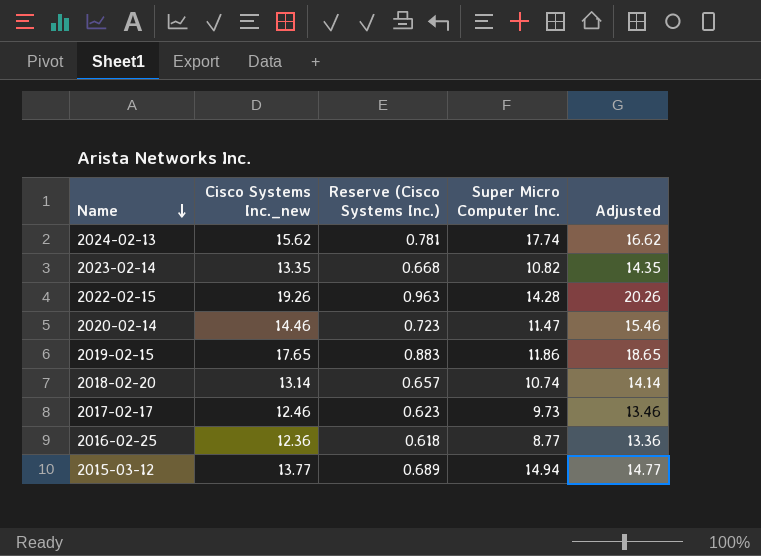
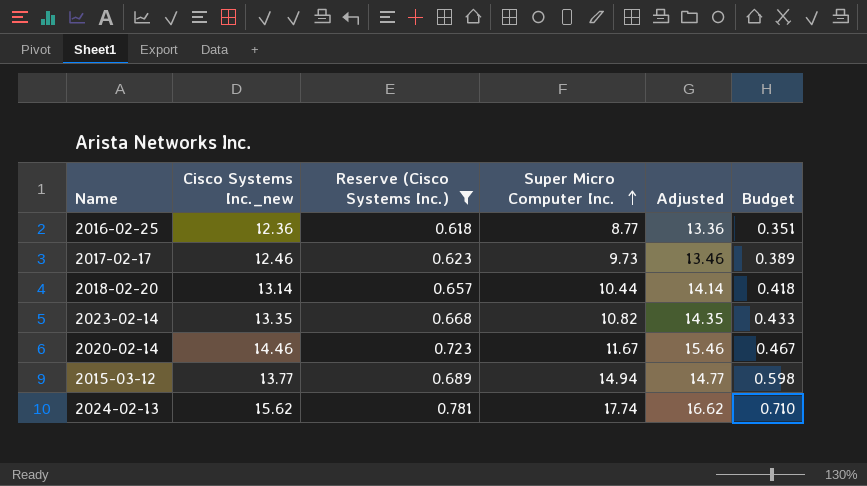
filter: none -> Reserve (Cisco Systems Inc.) <= 0.781
row order: Name descending -> Super Micro Computer Inc. ascending
column Budget | formula: none -> [Super Micro Computer Inc.] * 0.04
2018-02-20 | Super Micro Computer Inc.: 10.74 -> 10.44
2020-02-14 | Super Micro Computer Inc.: 11.47 -> 11.67

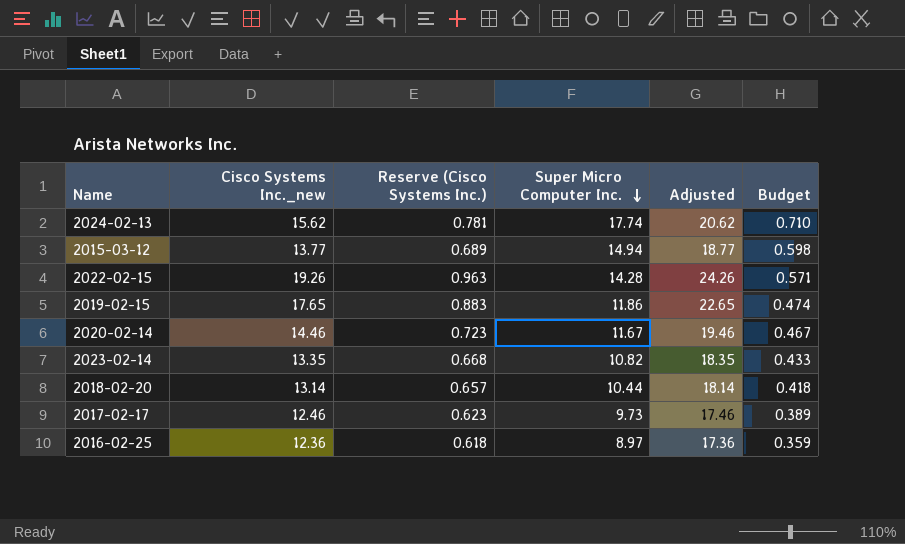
filter: Reserve (Cisco Systems Inc.) <= 0.781 -> none
row order: Super Micro Computer Inc. ascending -> Super Micro Computer Inc. descending
column Adjusted | formula: [Cisco Systems Inc._new] + 1 -> [Cisco Systems Inc._new] + 5
2016-02-25 | Super Micro Computer Inc.: 8.77 -> 8.97
2016-02-25 | Budget: 0.351 -> 0.359

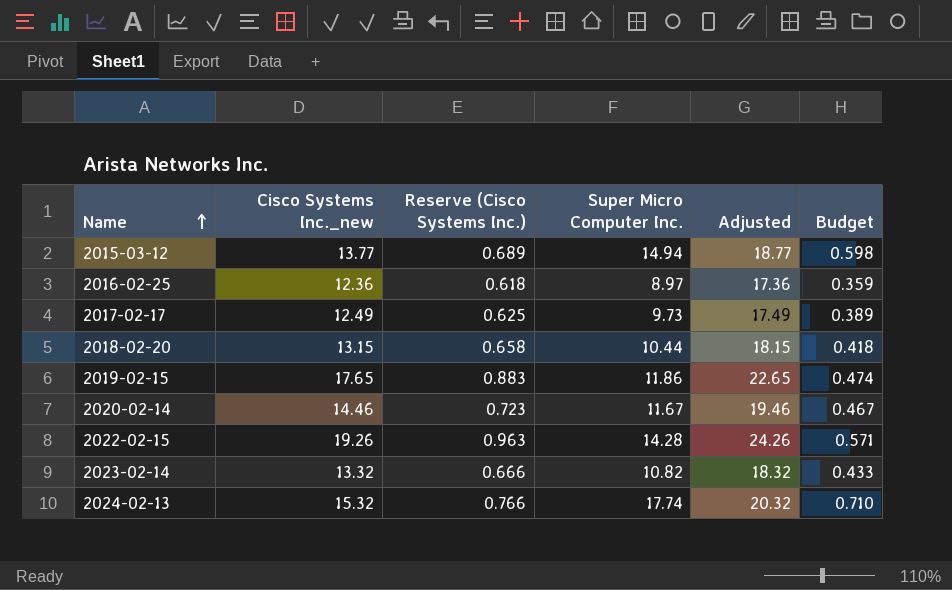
row order: Super Micro Computer Inc. descending -> Name ascending
2017-02-17 | Cisco Systems Inc._new: 12.46 -> 12.49
2017-02-17 | Reserve (Cisco Systems Inc.): 0.623 -> 0.625
2017-02-17 | Adjusted: 17.46 -> 17.49
2018-02-20 | Cisco Systems Inc._new: 13.14 -> 13.15
2018-02-20 | Reserve (Cisco Systems Inc.): 0.657 -> 0.658
2018-02-20 | Adjusted: 18.14 -> 18.15
2023-02-14 | Cisco Systems Inc._new: 13.35 -> 13.32
2023-02-14 | Reserve (Cisco Systems Inc.): 0.668 -> 0.666
2023-02-14 | Adjusted: 18.35 -> 18.32
2024-02-13 | Cisco Systems Inc._new: 15.62 -> 15.32
2024-02-13 | Reserve (Cisco Systems Inc.): 0.781 -> 0.766
2024-02-13 | Adjusted: 20.62 -> 20.32

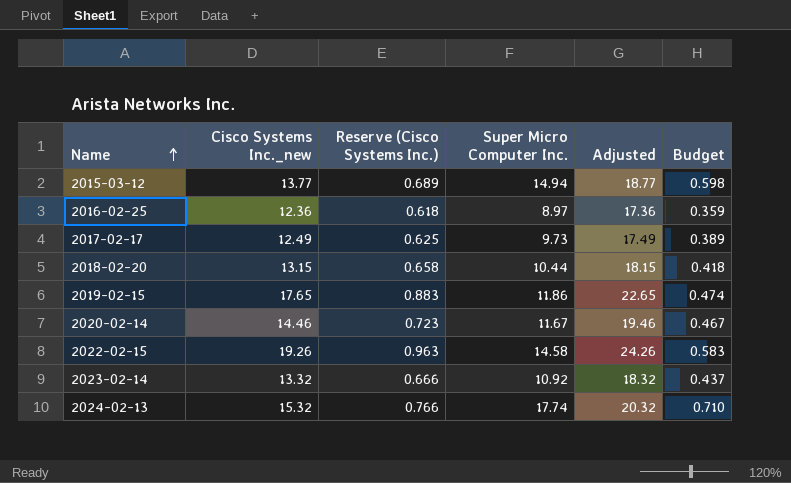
2022-02-15 | Super Micro Computer Inc.: 14.28 -> 14.58
2022-02-15 | Budget: 0.571 -> 0.583
2023-02-14 | Super Micro Computer Inc.: 10.82 -> 10.92
2023-02-14 | Budget: 0.433 -> 0.437

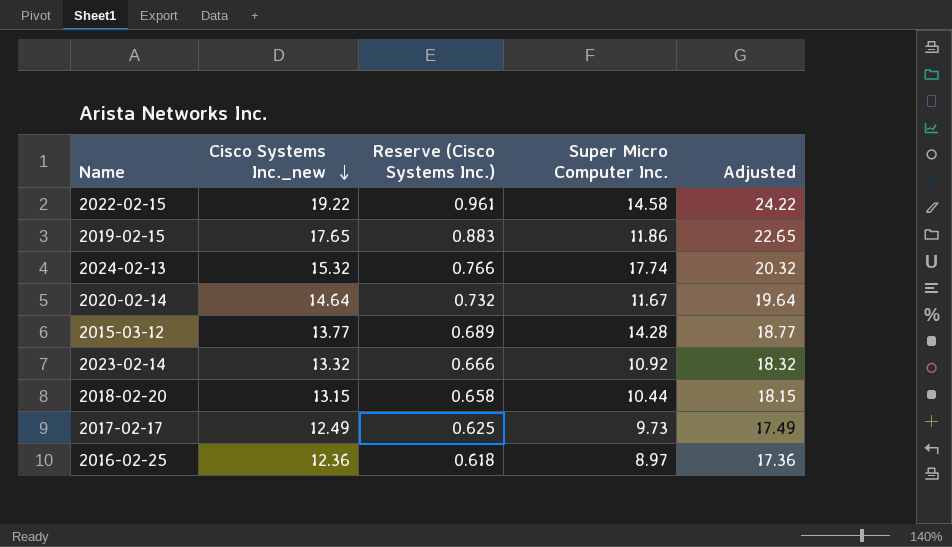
row order: Name ascending -> Cisco Systems Inc._new descending
column Budget | formula: [Super Micro Computer Inc.] * 0.04 -> none
2022-02-15 | Cisco Systems Inc._new: 19.26 -> 19.22
2022-02-15 | Reserve (Cisco Systems Inc.): 0.963 -> 0.961
2022-02-15 | Adjusted: 24.26 -> 24.22
2020-02-14 | Cisco Systems Inc._new: 14.46 -> 14.64
2020-02-14 | Reserve (Cisco Systems Inc.): 0.723 -> 0.732
2020-02-14 | Adjusted: 19.46 -> 19.64
2015-03-12 | Super Micro Computer Inc.: 14.94 -> 14.28

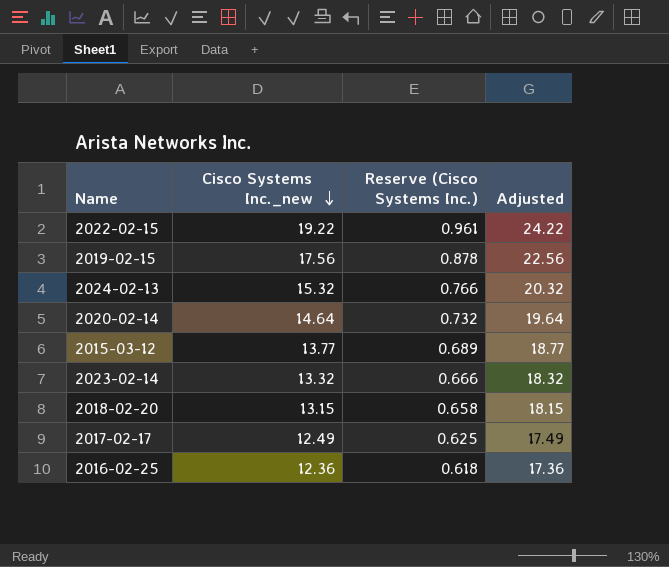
column Super Micro Computer Inc. | position: 4 -> none
2019-02-15 | Cisco Systems Inc._new: 17.65 -> 17.56
2019-02-15 | Reserve (Cisco Systems Inc.): 0.883 -> 0.878
2019-02-15 | Adjusted: 22.65 -> 22.56

